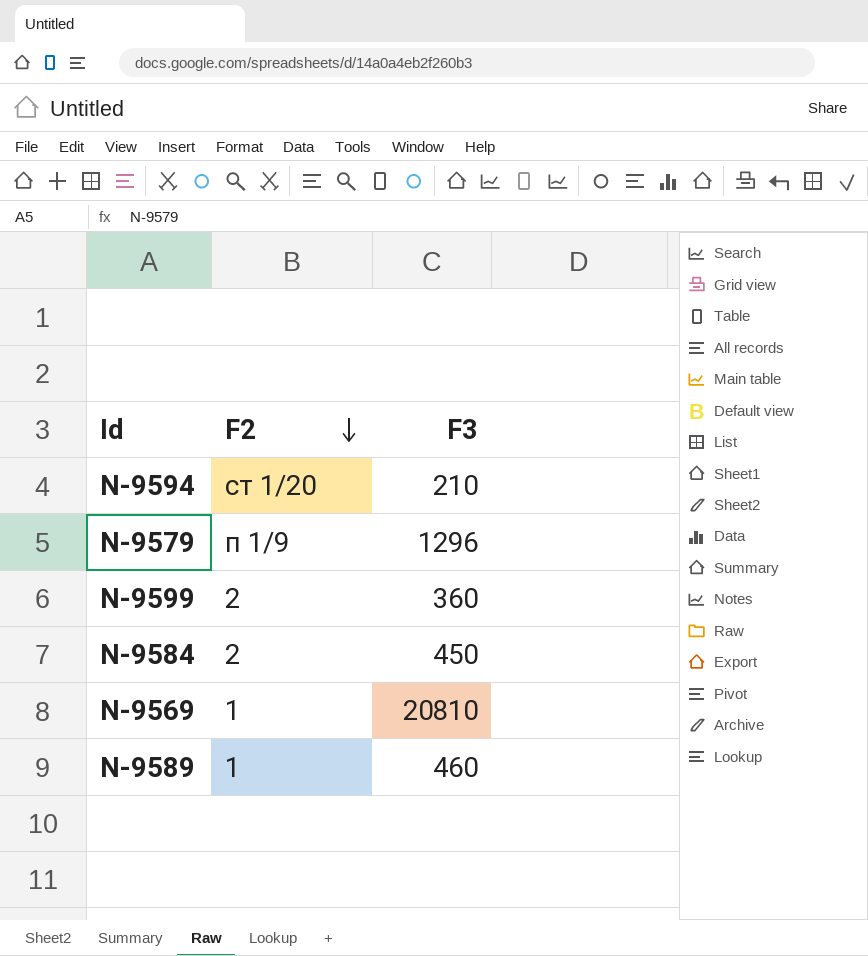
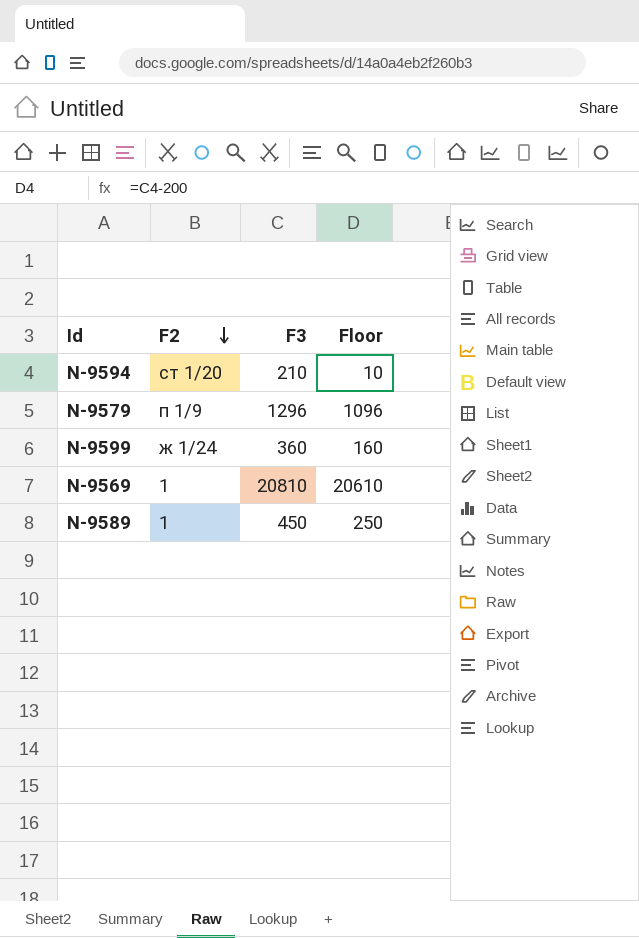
column Floor | formula: none -> [F3] - 200
row N-9584: 2 | 450 -> none
N-9599 | F2: 2 -> ж 1/24
N-9589 | F3: 460 -> 450

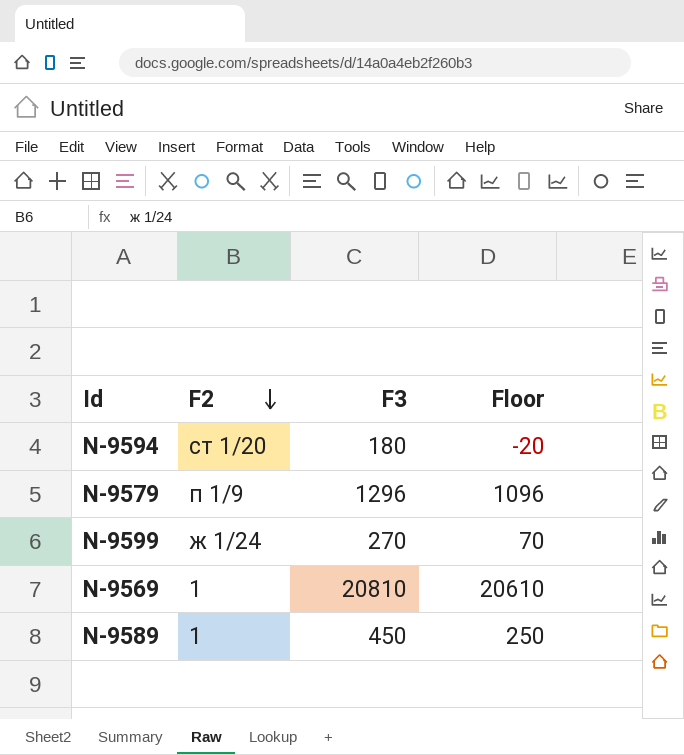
N-9594 | F3: 210 -> 180
N-9594 | Floor: 10 -> -20
N-9599 | F3: 360 -> 270
N-9599 | Floor: 160 -> 70

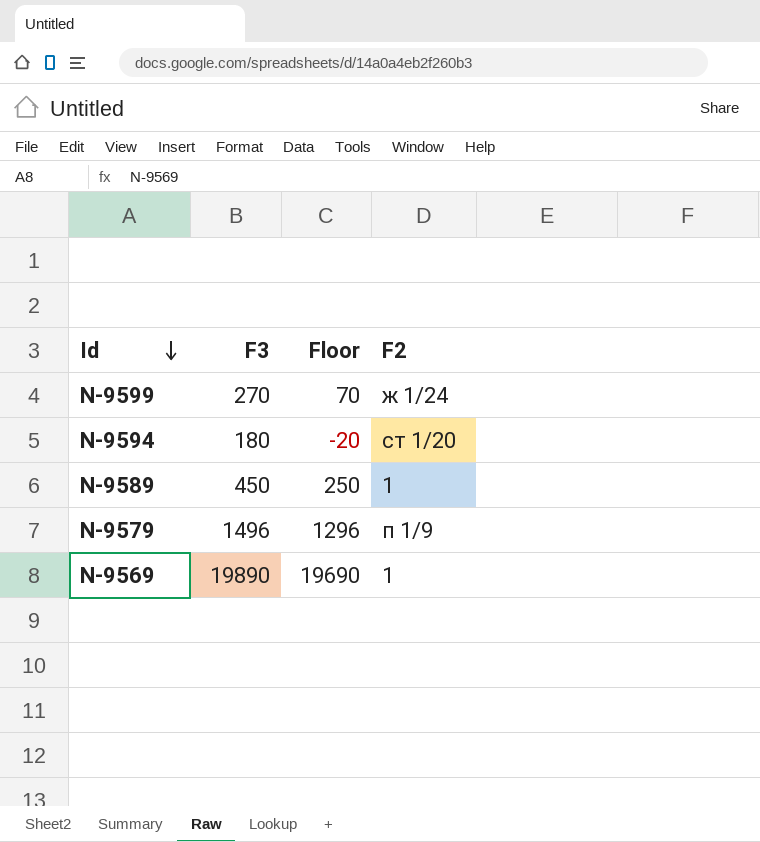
row order: F2 descending -> Id descending
column F2 | position: 2 -> 4
N-9579 | F3: 1296 -> 1496
N-9579 | Floor: 1096 -> 1296
N-9569 | F3: 20810 -> 19890
N-9569 | Floor: 20610 -> 19690

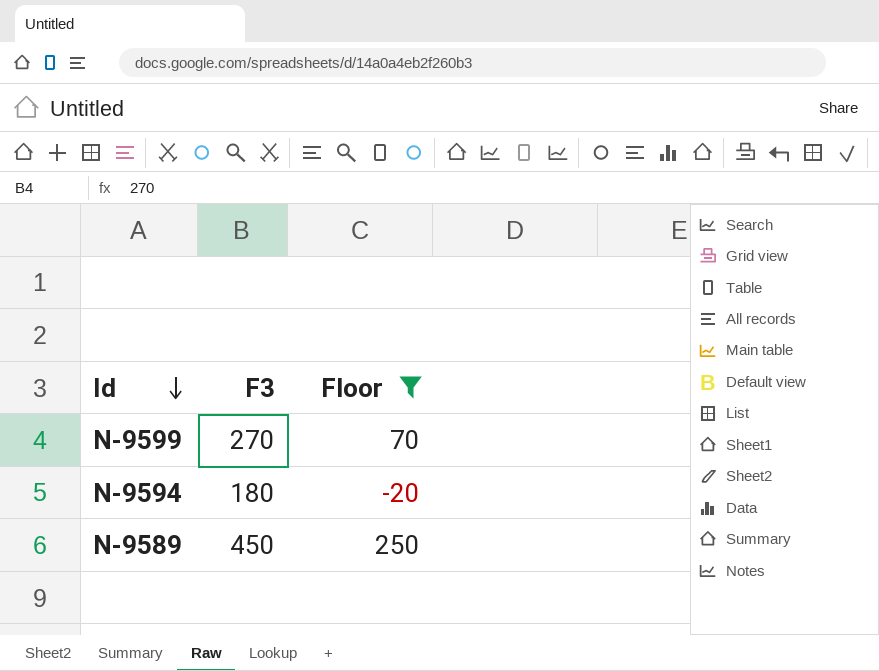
filter: none -> Floor <= 250
column F2 | position: 4 -> none

